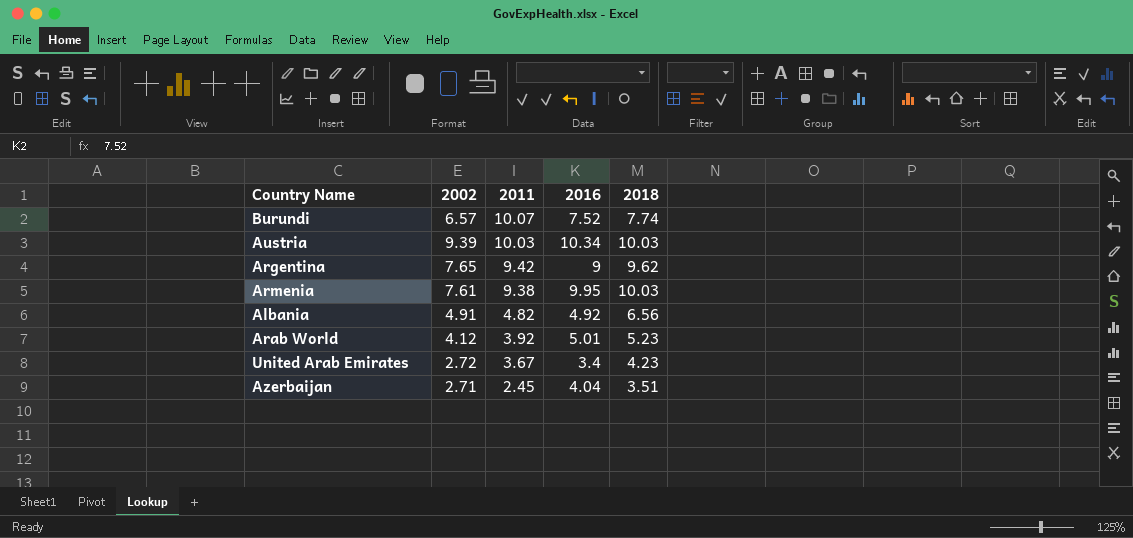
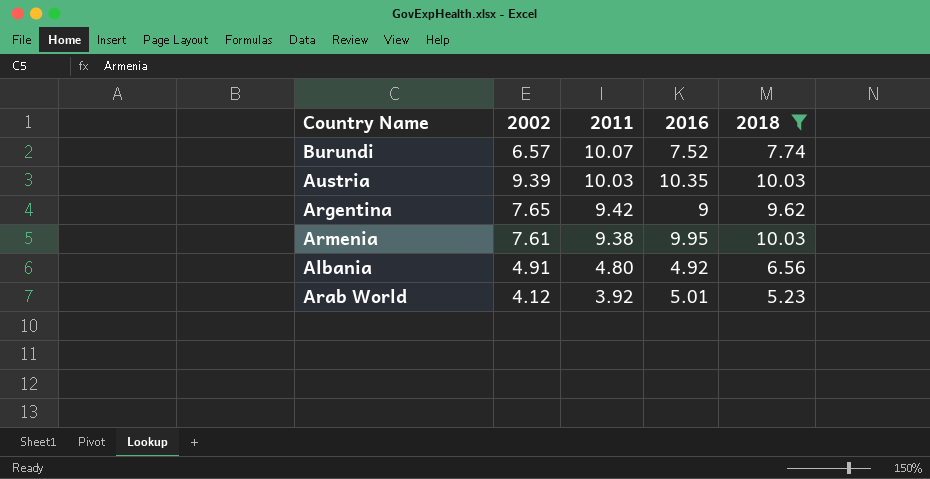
filter: none -> 2018 >= 5.23
Austria | 2016: 10.34 -> 10.35
Albania | 2011: 4.82 -> 4.80

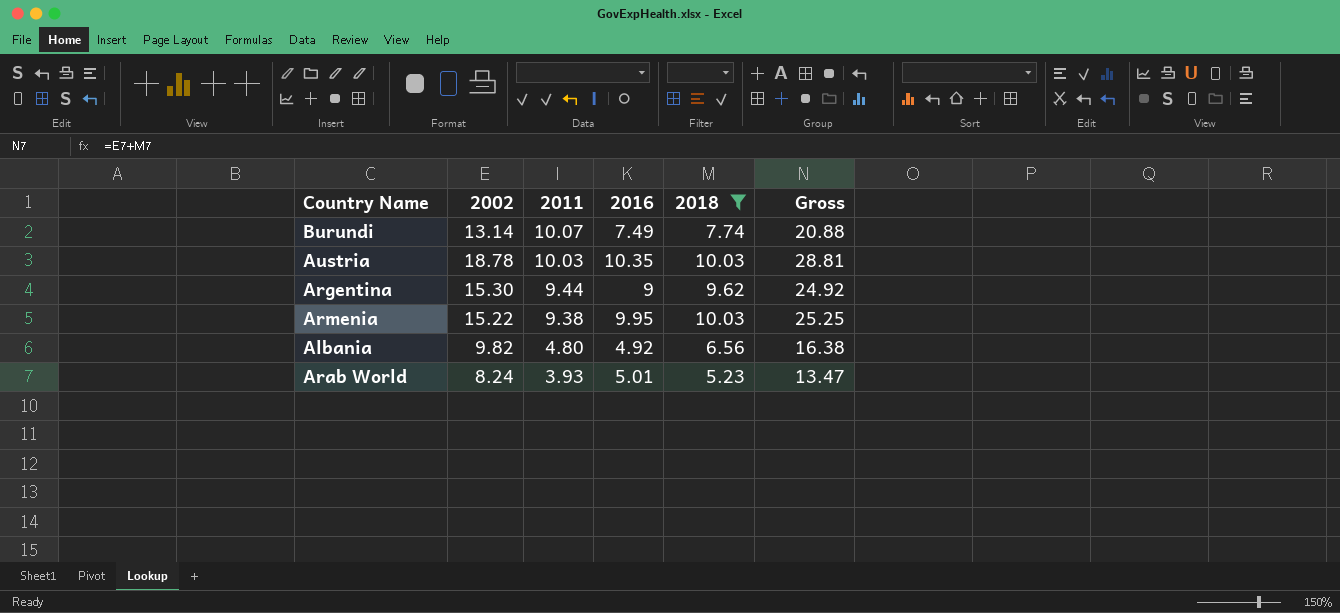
column Gross | formula: none -> [2002] + [2018]
Burundi | 2002: 6.57 -> 13.14
Burundi | 2016: 7.52 -> 7.49
Austria | 2002: 9.39 -> 18.78
Argentina | 2002: 7.65 -> 15.30
Argentina | 2011: 9.42 -> 9.44
Armenia | 2002: 7.61 -> 15.22
Albania | 2002: 4.91 -> 9.82
Arab World | 2002: 4.12 -> 8.24
Arab World | 2011: 3.92 -> 3.93

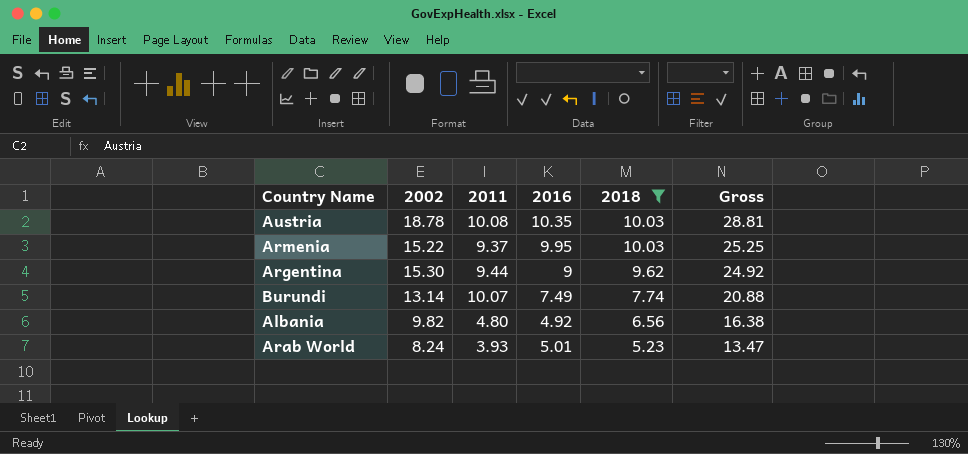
row order: 2011 descending -> 2018 descending
Austria | 2011: 10.03 -> 10.08
Armenia | 2011: 9.38 -> 9.37

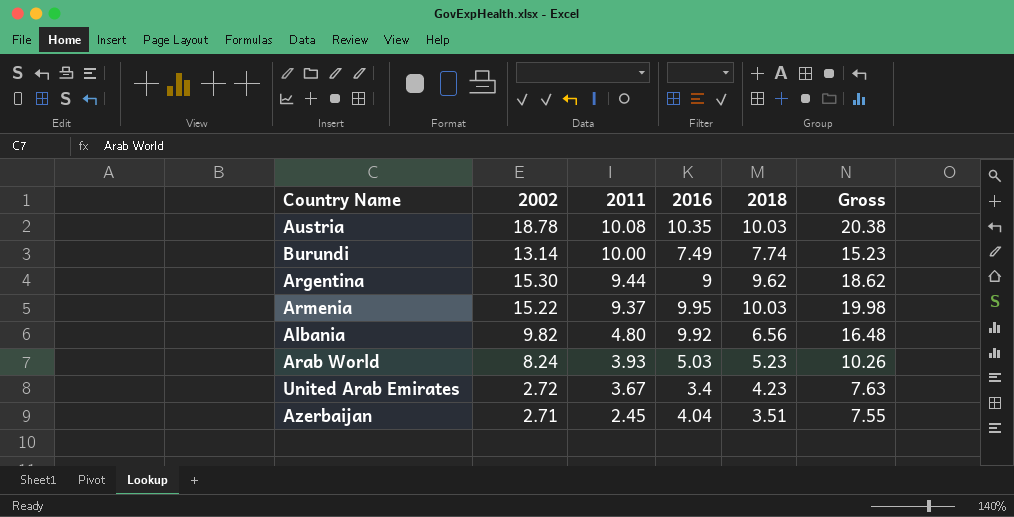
filter: 2018 >= 5.23 -> none
row order: 2018 descending -> 2011 descending
column Gross | formula: [2002] + [2018] -> [2016] + [2018]
Burundi | 2011: 10.07 -> 10.00
Albania | 2016: 4.92 -> 9.92
Arab World | 2016: 5.01 -> 5.03

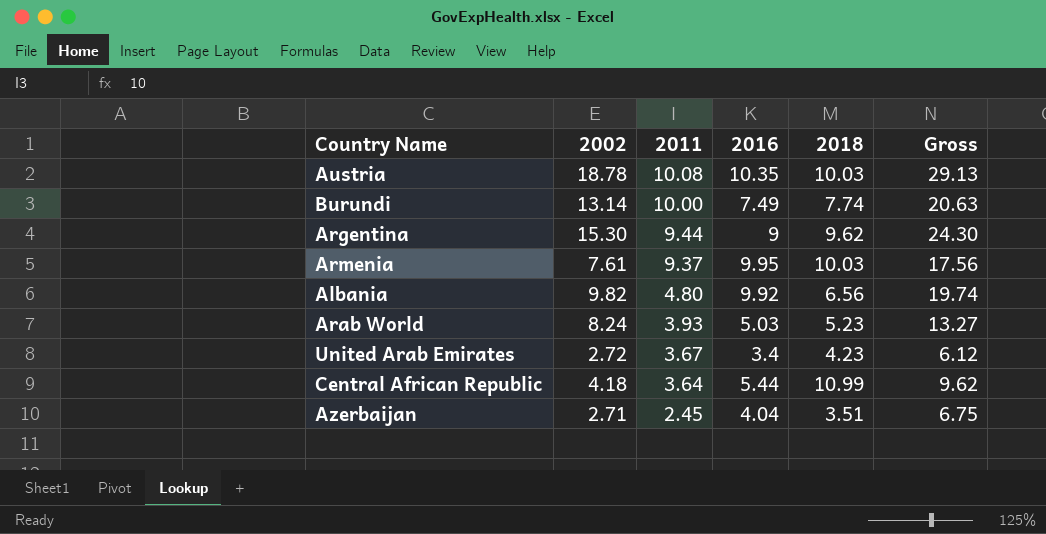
column Gross | formula: [2016] + [2018] -> [2002] + [2016]
Armenia | 2002: 15.22 -> 7.61
row Central African Republic: none -> 4.18 | 3.64 | 5.44 | 10.99 | 9.62

